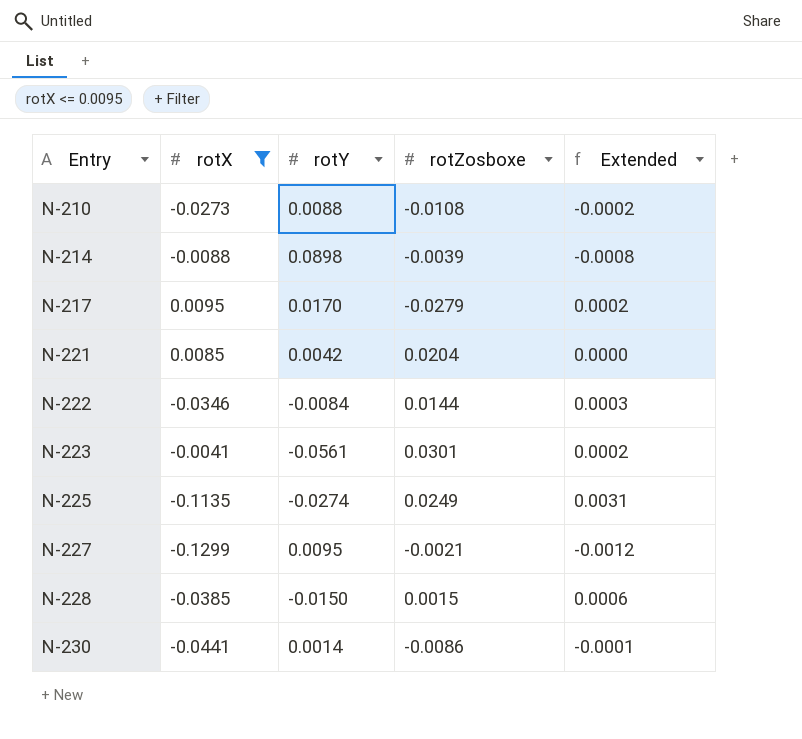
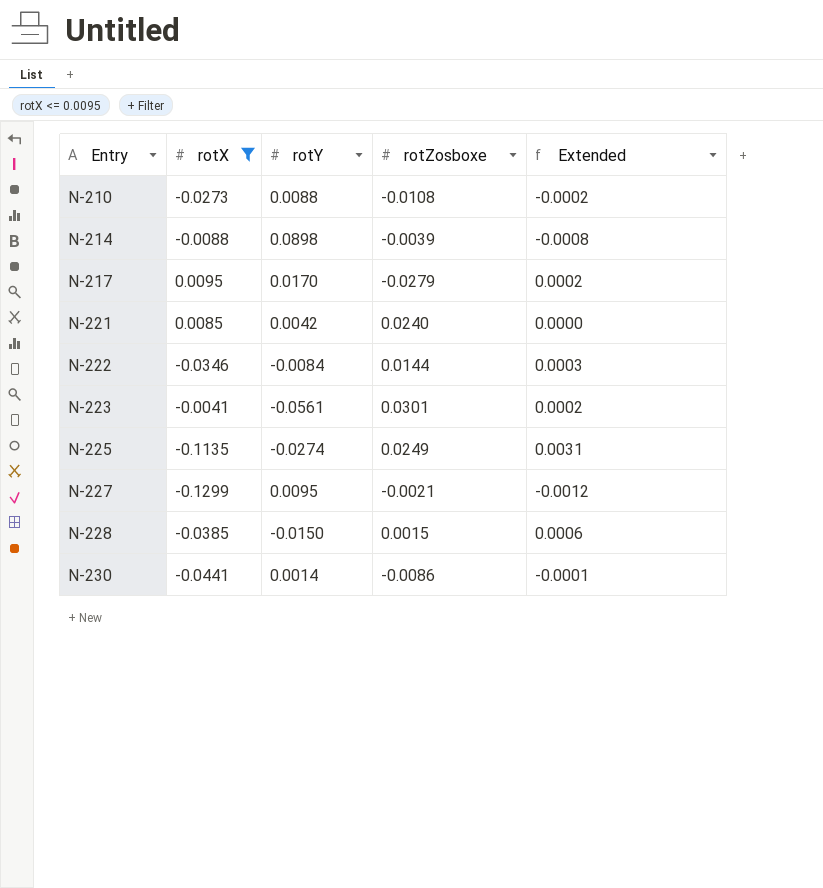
N-221 | rotZosboxe: 0.0204 -> 0.0240

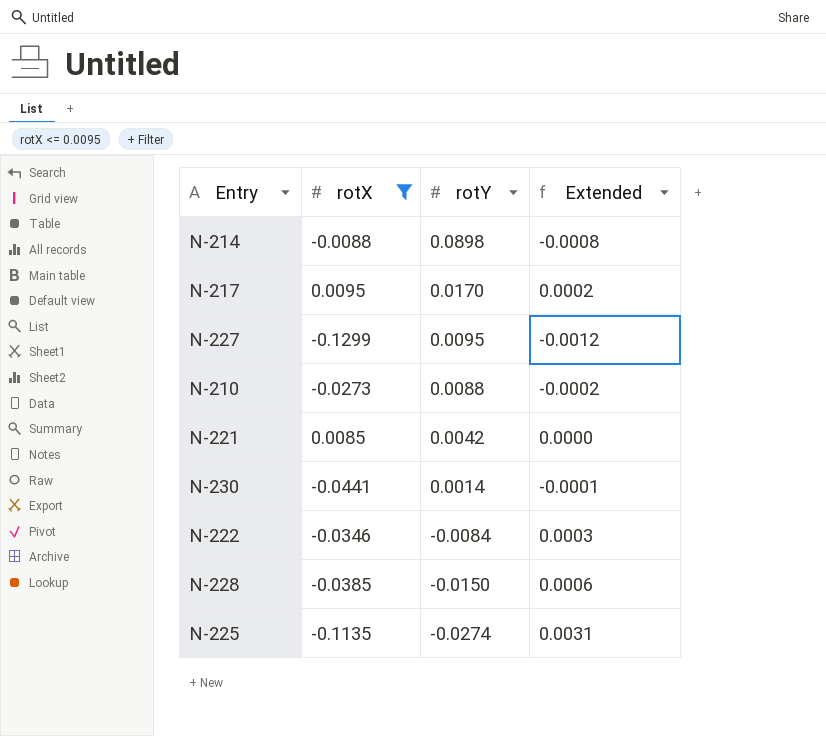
row order: Entry ascending -> rotY descending
column rotZosboxe | position: 4 -> none
row N-223: -0.0041 | -0.0561 | 0.0301 | 0.0002 -> none

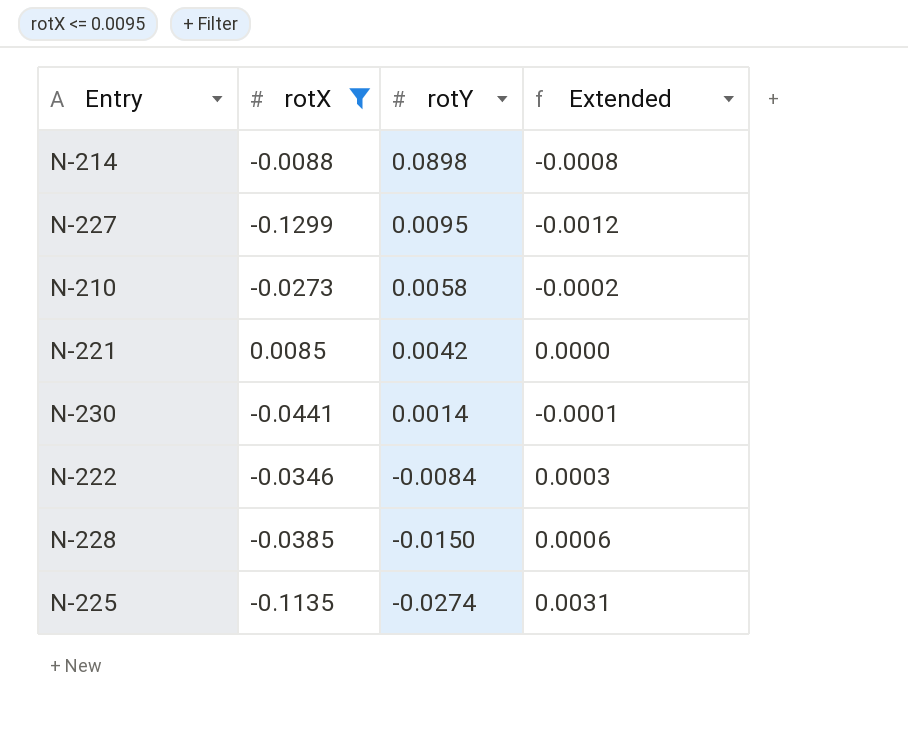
row N-217: 0.0095 | 0.0170 | 0.0002 -> none
N-210 | rotY: 0.0088 -> 0.0058

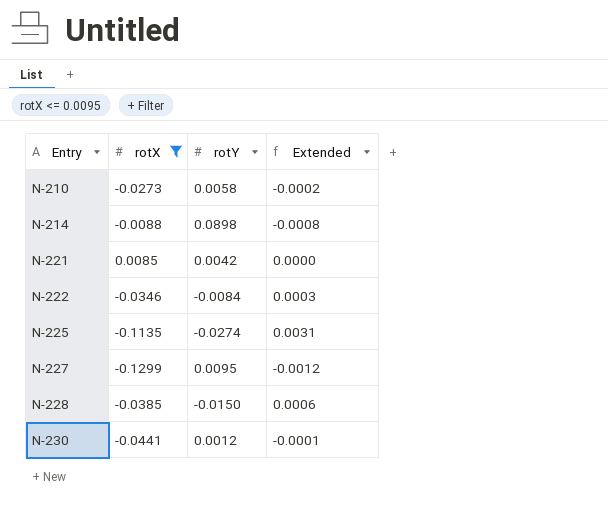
row order: rotY descending -> Entry ascending
N-230 | rotY: 0.0014 -> 0.0012

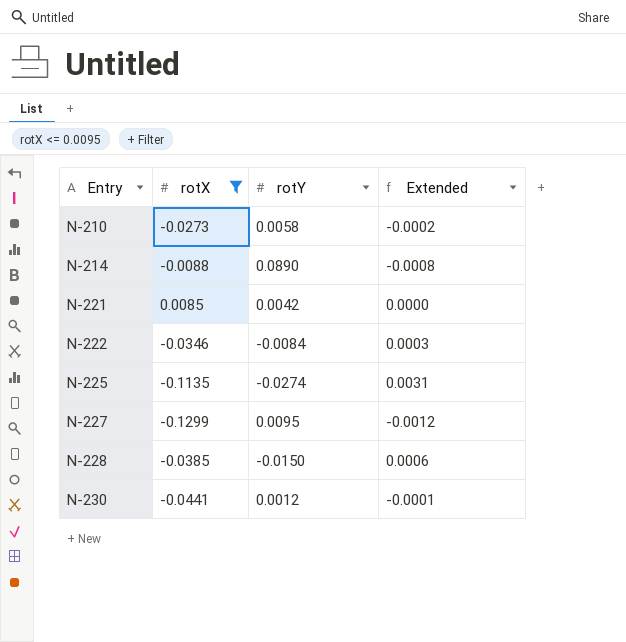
N-214 | rotY: 0.0898 -> 0.0890

